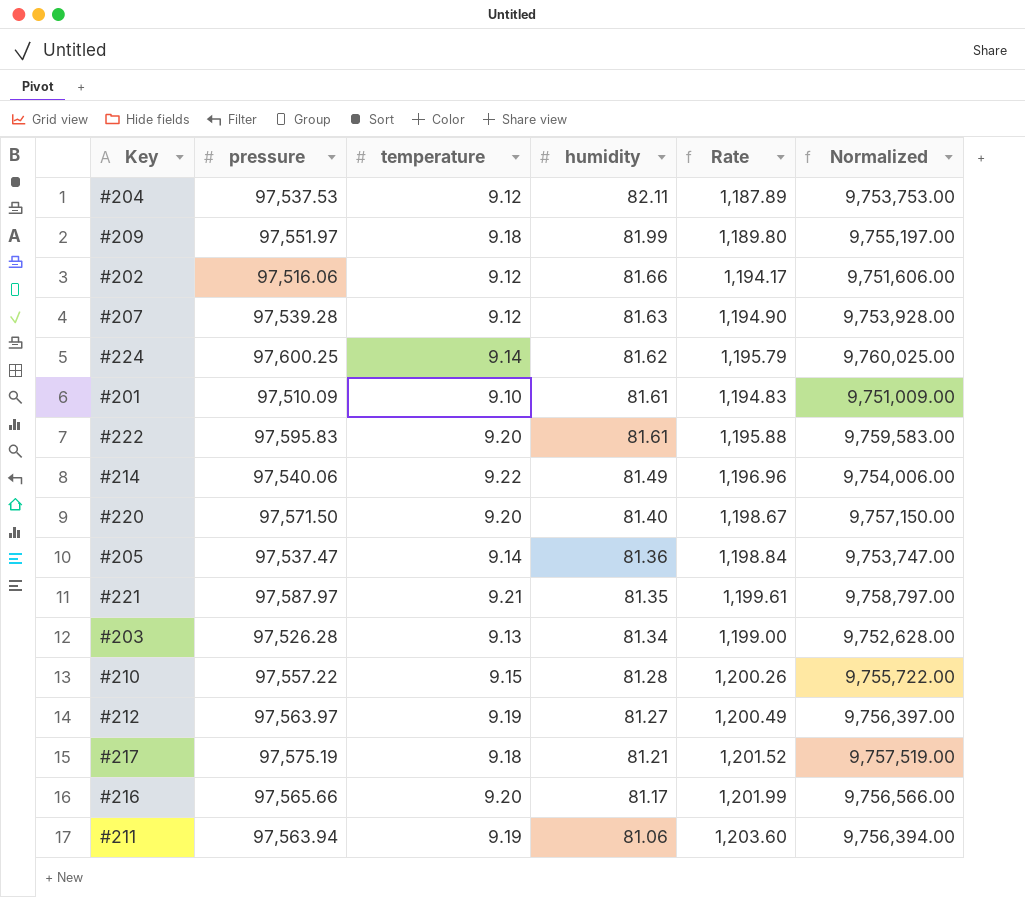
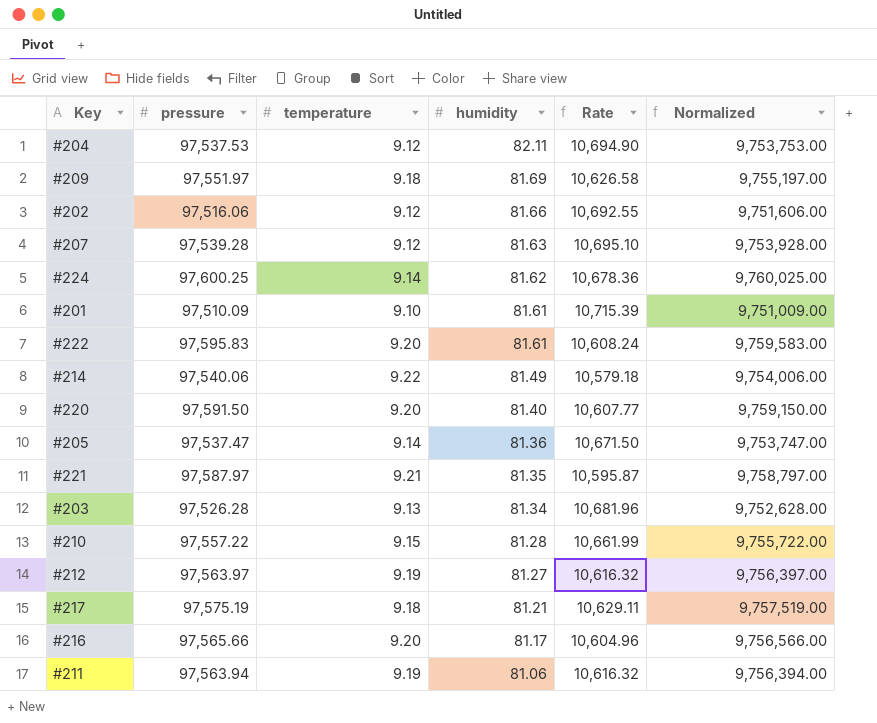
column Rate | formula: [pressure] / [humidity] -> [pressure] / [temperature]
#209 | humidity: 81.99 -> 81.69
#220 | pressure: 97,571.50 -> 97,591.50
#220 | Normalized: 9,757,150.00 -> 9,759,150.00

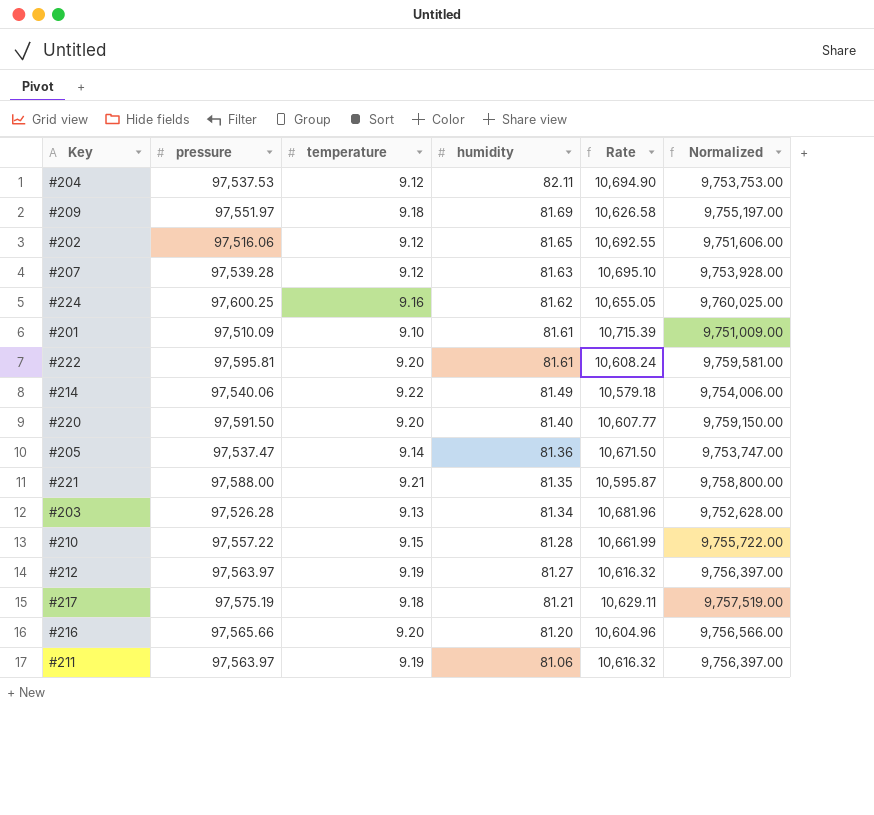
#202 | humidity: 81.66 -> 81.65
#224 | temperature: 9.14 -> 9.16
#224 | Rate: 10,678.36 -> 10,655.05
#222 | pressure: 97,595.83 -> 97,595.81
#222 | Normalized: 9,759,583.00 -> 9,759,581.00
#221 | pressure: 97,587.97 -> 97,588.00
#221 | Normalized: 9,758,797.00 -> 9,758,800.00
#216 | humidity: 81.17 -> 81.20
#211 | pressure: 97,563.94 -> 97,563.97
#211 | Normalized: 9,756,394.00 -> 9,756,397.00

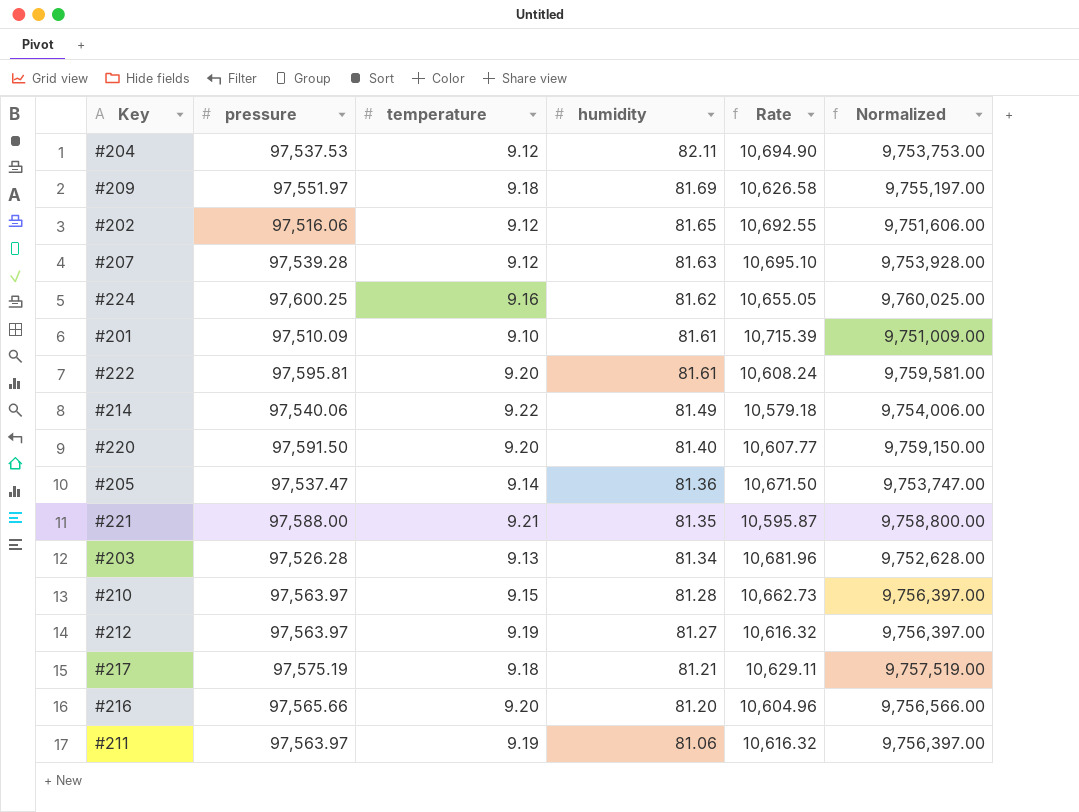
#210 | pressure: 97,557.22 -> 97,563.97
#210 | Rate: 10,661.99 -> 10,662.73
#210 | Normalized: 9,755,722.00 -> 9,756,397.00

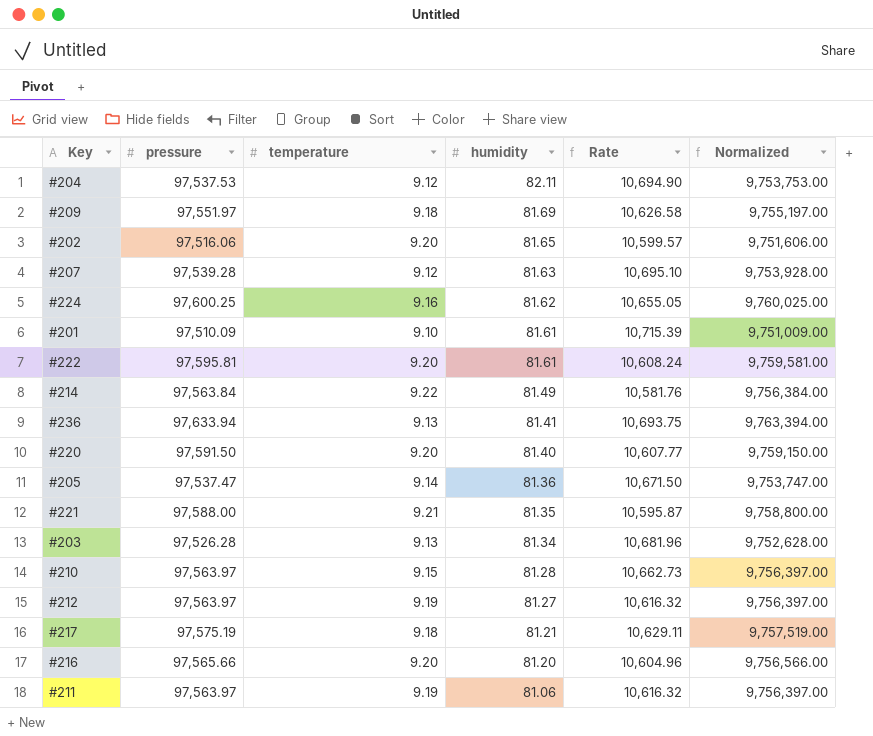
#202 | temperature: 9.12 -> 9.20
#202 | Rate: 10,692.55 -> 10,599.57
#214 | pressure: 97,540.06 -> 97,563.84
#214 | Rate: 10,579.18 -> 10,581.76
#214 | Normalized: 9,754,006.00 -> 9,756,384.00
row #236: none -> 97,633.94 | 9.13 | 81.41 | 10,693.75 | 9,763,394.00

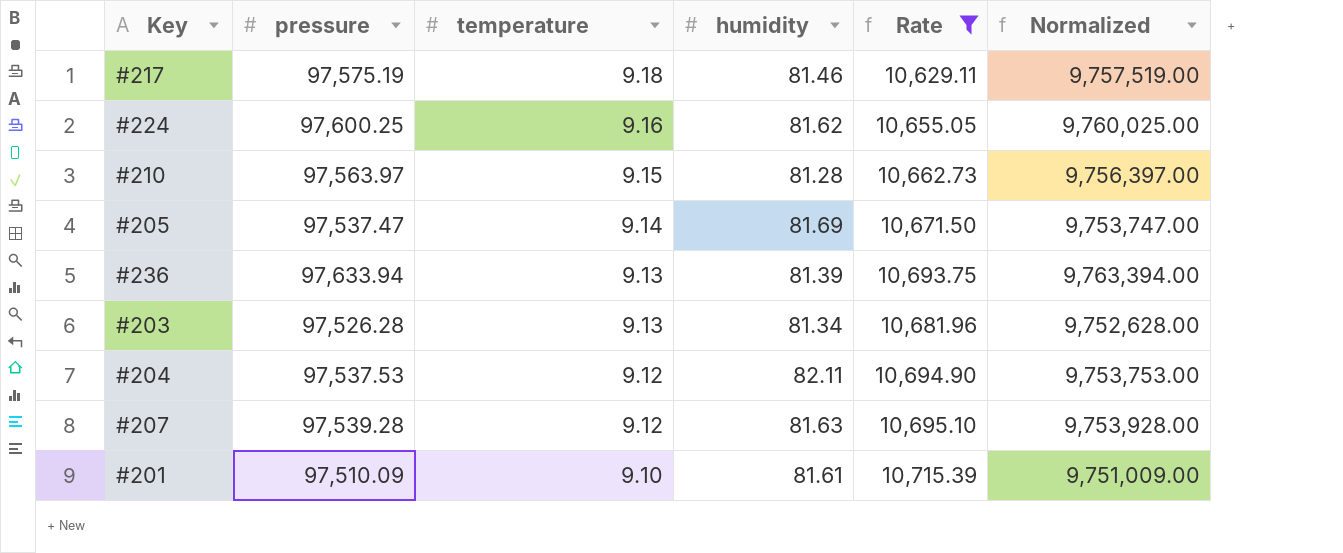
filter: none -> Rate >= 10,629.11
row order: humidity descending -> temperature descending
#217 | humidity: 81.21 -> 81.46
#205 | humidity: 81.36 -> 81.69
#236 | humidity: 81.41 -> 81.39

